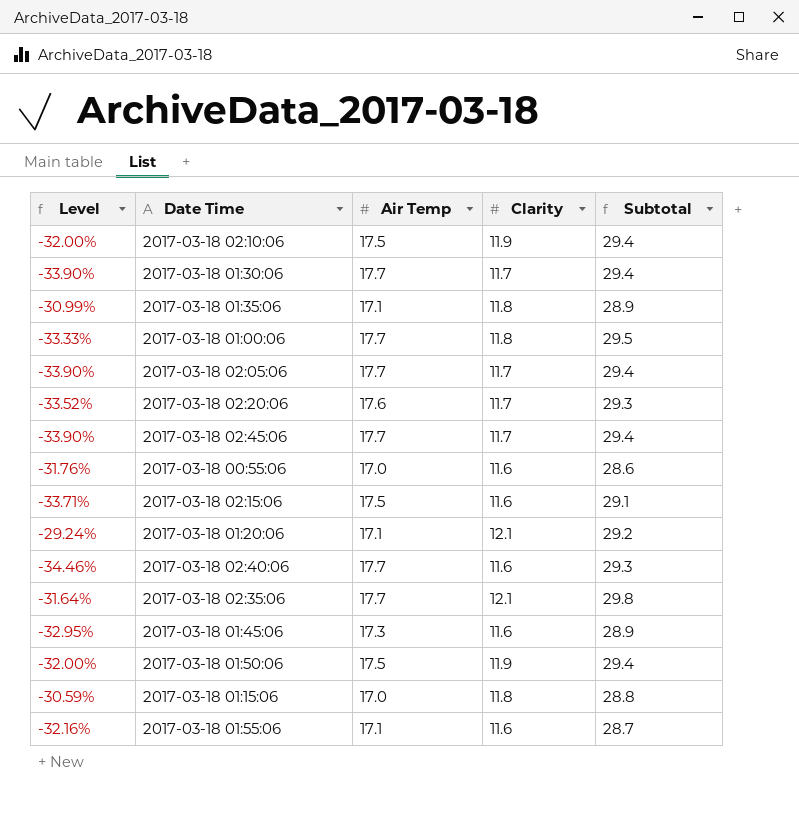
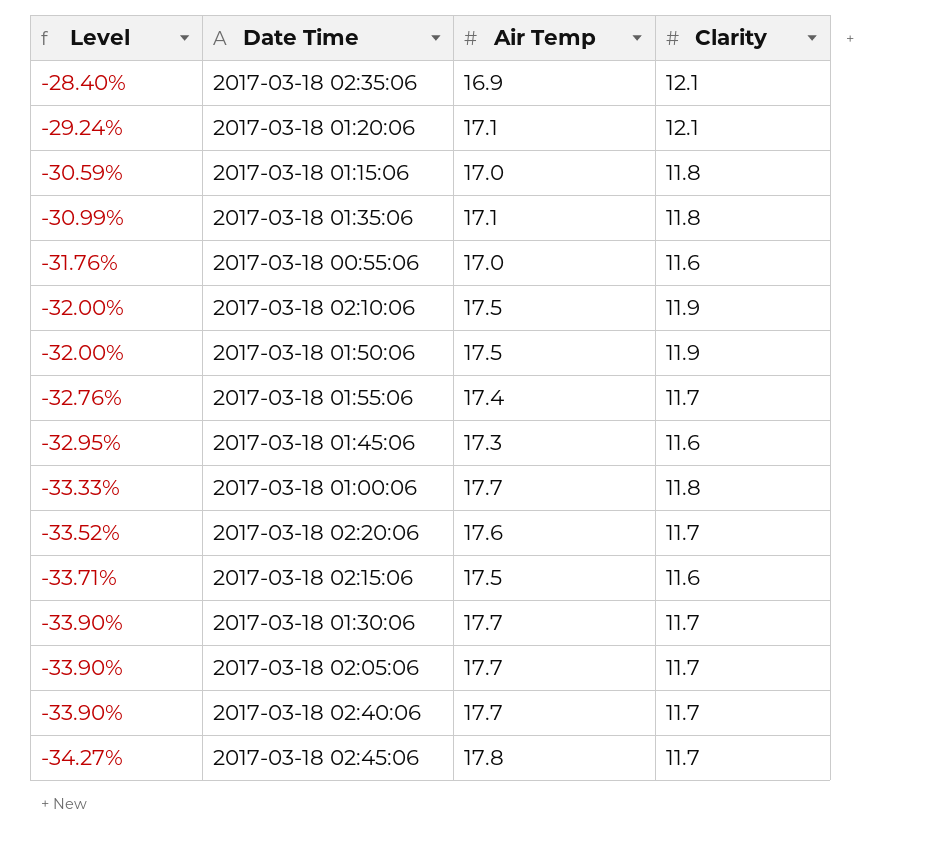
row order: none -> Level descending
column Subtotal | formula: [Air Temp] + [Clarity] -> none
2017-03-18 02:35:06 | Level: -31.64% -> -28.40%
2017-03-18 02:35:06 | Air Temp: 17.7 -> 16.9
2017-03-18 01:55:06 | Level: -32.16% -> -32.76%
2017-03-18 01:55:06 | Air Temp: 17.1 -> 17.4
2017-03-18 01:55:06 | Clarity: 11.6 -> 11.7
2017-03-18 02:40:06 | Level: -34.46% -> -33.90%
2017-03-18 02:40:06 | Clarity: 11.6 -> 11.7
2017-03-18 02:45:06 | Level: -33.90% -> -34.27%
2017-03-18 02:45:06 | Air Temp: 17.7 -> 17.8

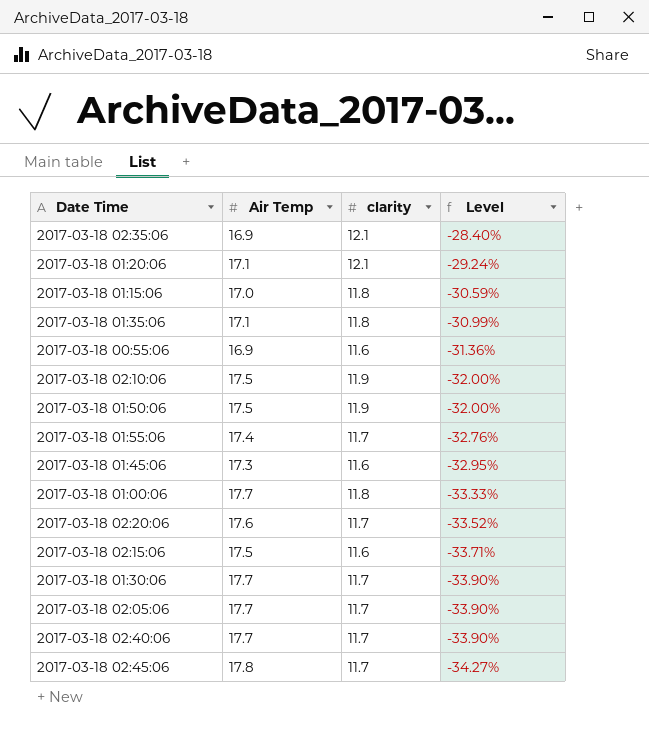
column name: Clarity -> clarity
column Level | position: 1 -> 4
2017-03-18 00:55:06 | Air Temp: 17.0 -> 16.9
2017-03-18 00:55:06 | Level: -31.76% -> -31.36%

